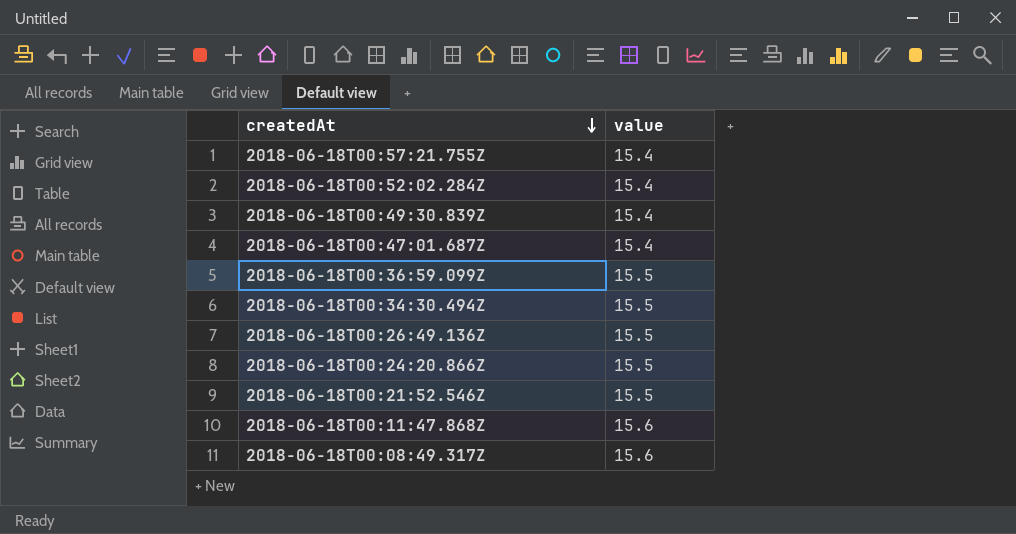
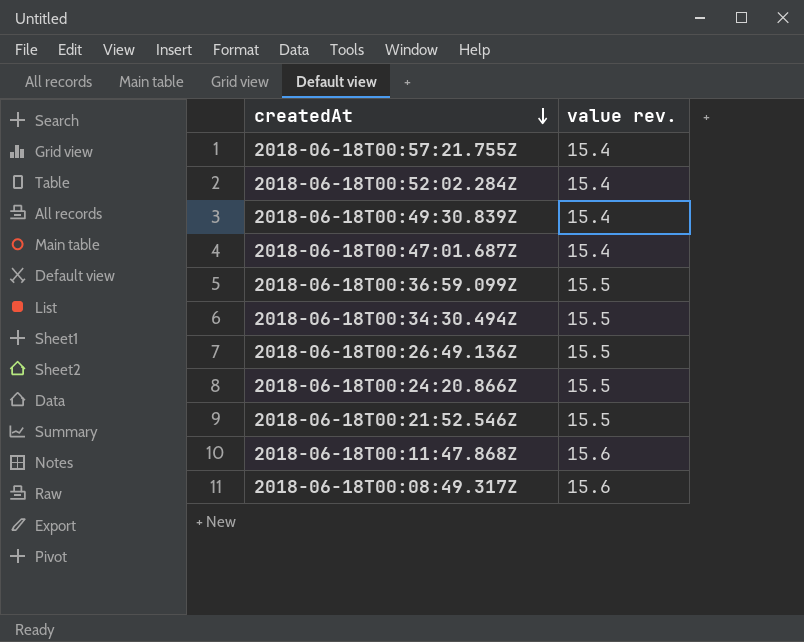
column name: value -> value rev.

